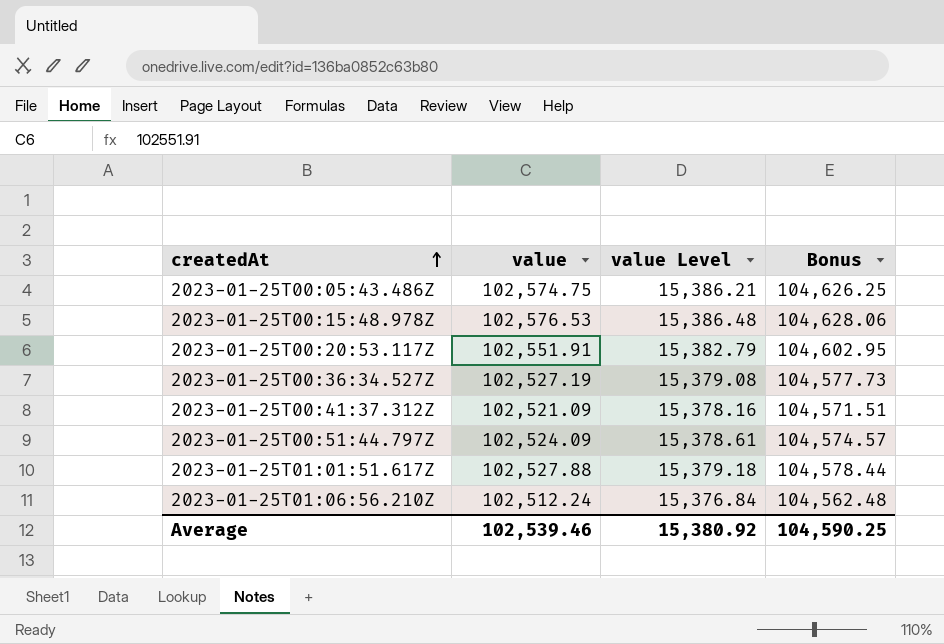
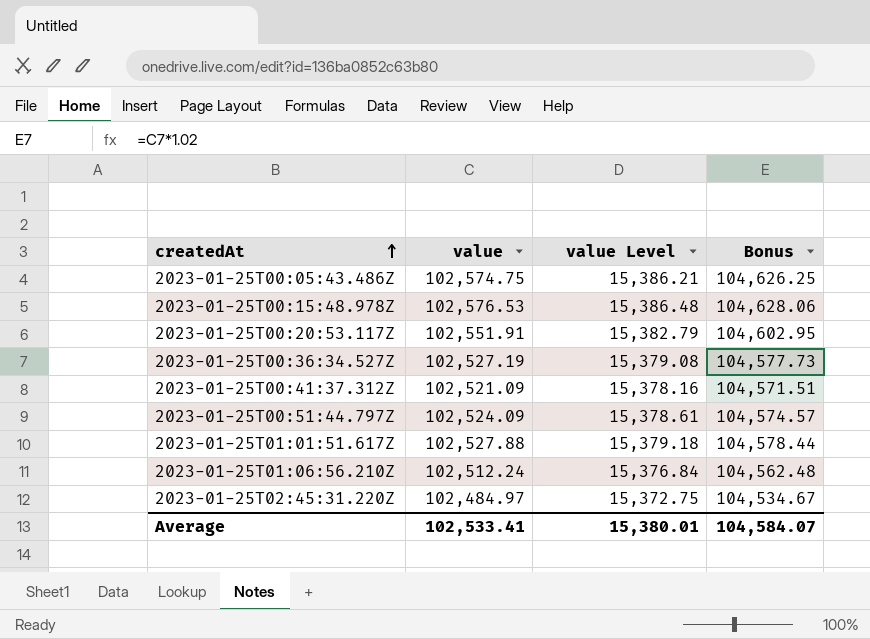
row 2023-01-25T02:45:31.220Z: none -> 102,484.97 | 15,372.75 | 104,534.67
Average | value: 102,539.46 -> 102,533.41
Average | value Level: 15,380.92 -> 15,380.01
Average | Bonus: 104,590.25 -> 104,584.07

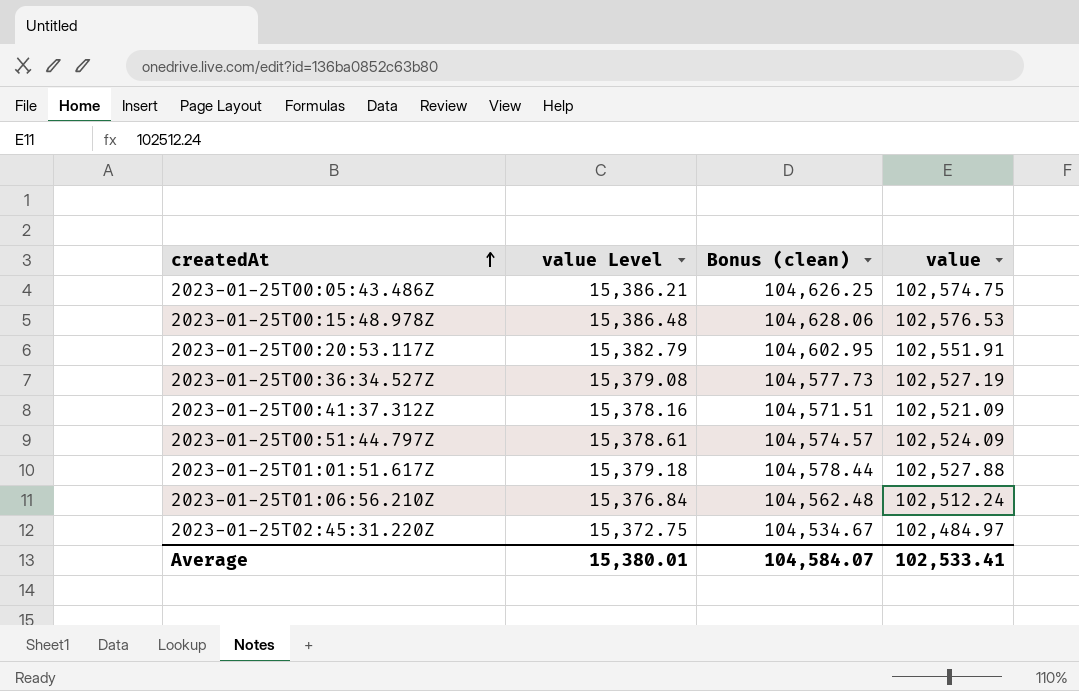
column name: Bonus -> Bonus (clean)
column value | position: 2 -> 4

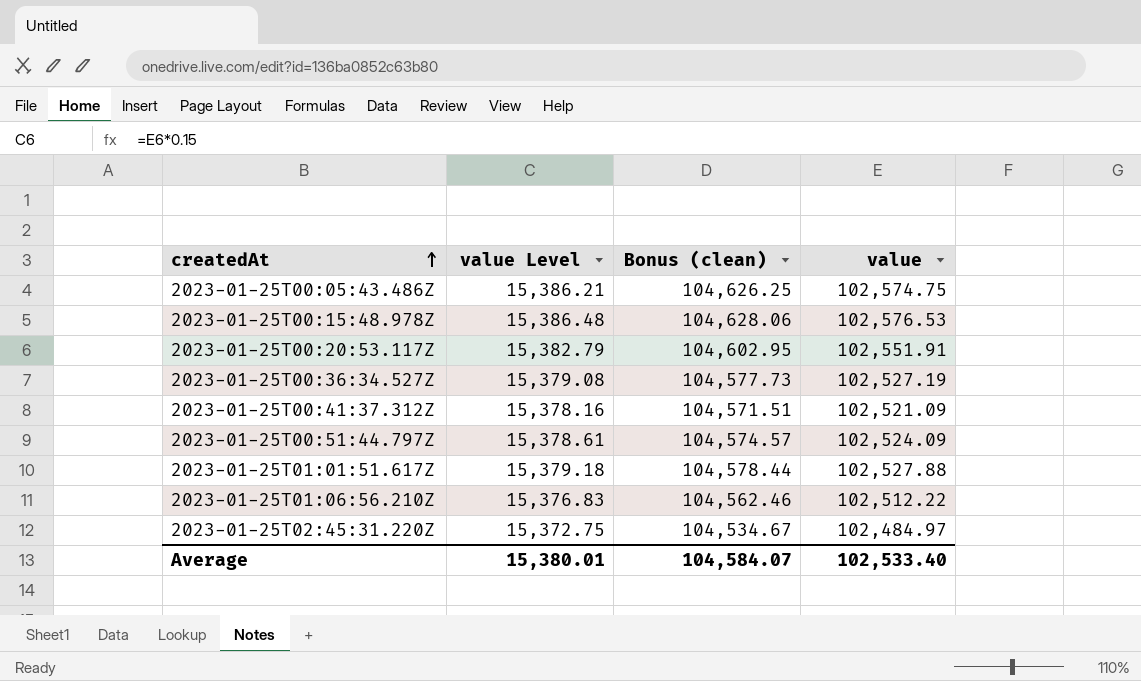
2023-01-25T01:06:56.210Z | value Level: 15,376.84 -> 15,376.83
2023-01-25T01:06:56.210Z | Bonus (clean): 104,562.48 -> 104,562.46
2023-01-25T01:06:56.210Z | value: 102,512.24 -> 102,512.22
Average | value: 102,533.41 -> 102,533.40

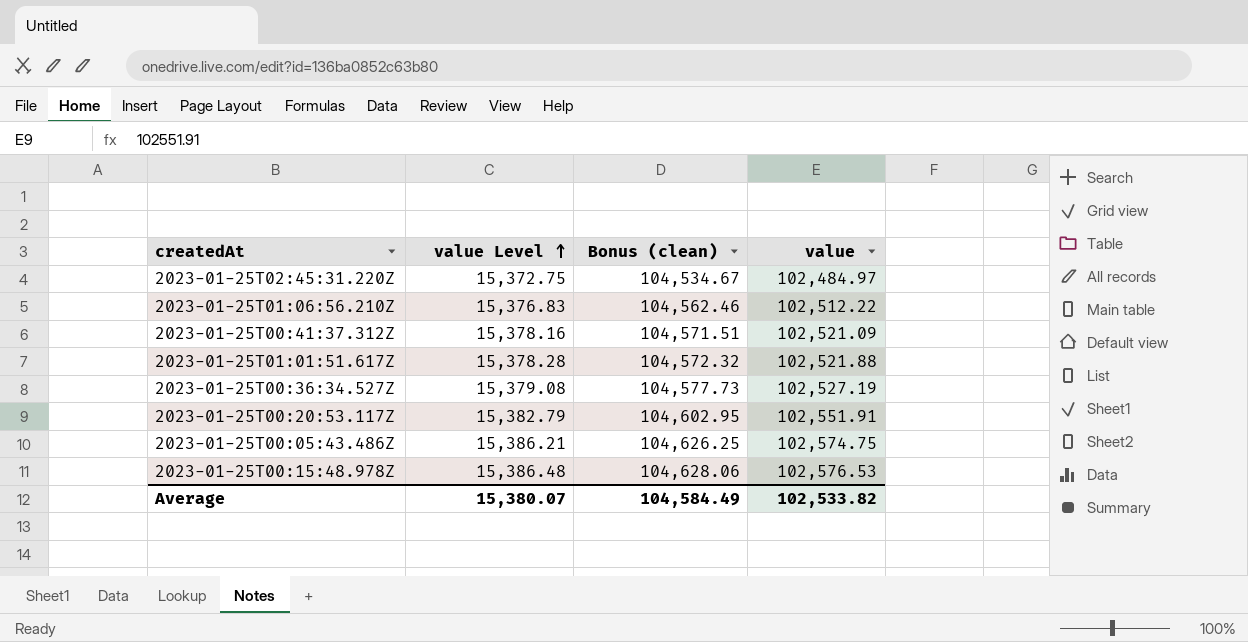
row order: createdAt ascending -> value Level ascending
row 2023-01-25T00:51:44.797Z: 15,378.61 | 104,574.57 | 102,524.09 -> none
2023-01-25T01:01:51.617Z | value Level: 15,379.18 -> 15,378.28
2023-01-25T01:01:51.617Z | Bonus (clean): 104,578.44 -> 104,572.32
2023-01-25T01:01:51.617Z | value: 102,527.88 -> 102,521.88
Average | value Level: 15,380.01 -> 15,380.07
Average | Bonus (clean): 104,584.07 -> 104,584.49
Average | value: 102,533.40 -> 102,533.82

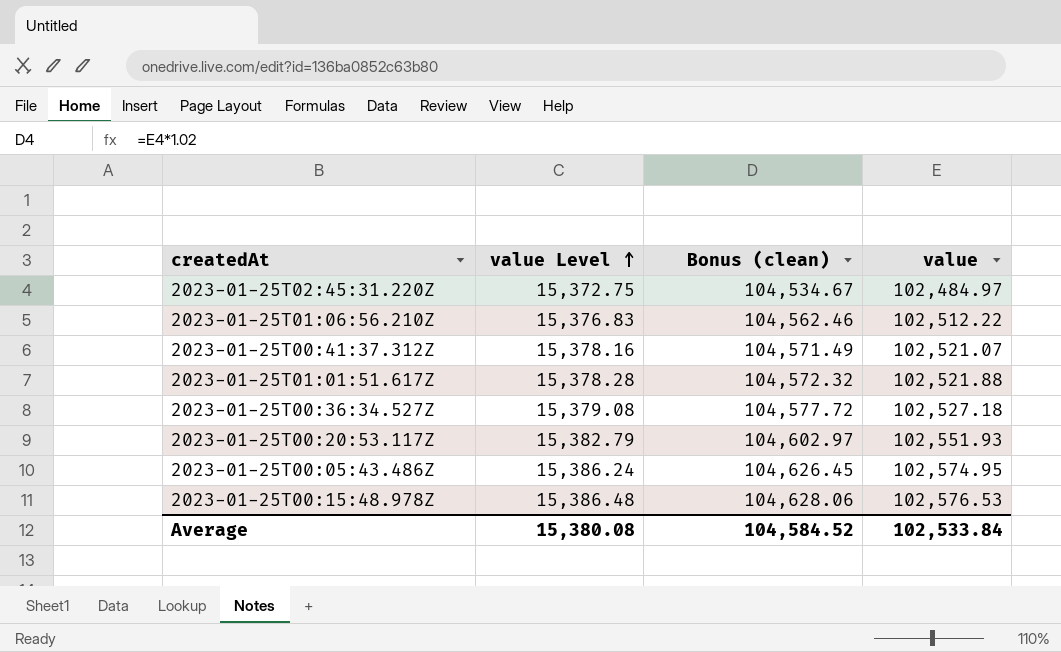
2023-01-25T00:41:37.312Z | Bonus (clean): 104,571.51 -> 104,571.49
2023-01-25T00:41:37.312Z | value: 102,521.09 -> 102,521.07
2023-01-25T00:36:34.527Z | Bonus (clean): 104,577.73 -> 104,577.72
2023-01-25T00:36:34.527Z | value: 102,527.19 -> 102,527.18
2023-01-25T00:20:53.117Z | Bonus (clean): 104,602.95 -> 104,602.97
2023-01-25T00:20:53.117Z | value: 102,551.91 -> 102,551.93
2023-01-25T00:05:43.486Z | value Level: 15,386.21 -> 15,386.24
2023-01-25T00:05:43.486Z | Bonus (clean): 104,626.25 -> 104,626.45
2023-01-25T00:05:43.486Z | value: 102,574.75 -> 102,574.95
Average | value Level: 15,380.07 -> 15,380.08
Average | Bonus (clean): 104,584.49 -> 104,584.52
Average | value: 102,533.82 -> 102,533.84

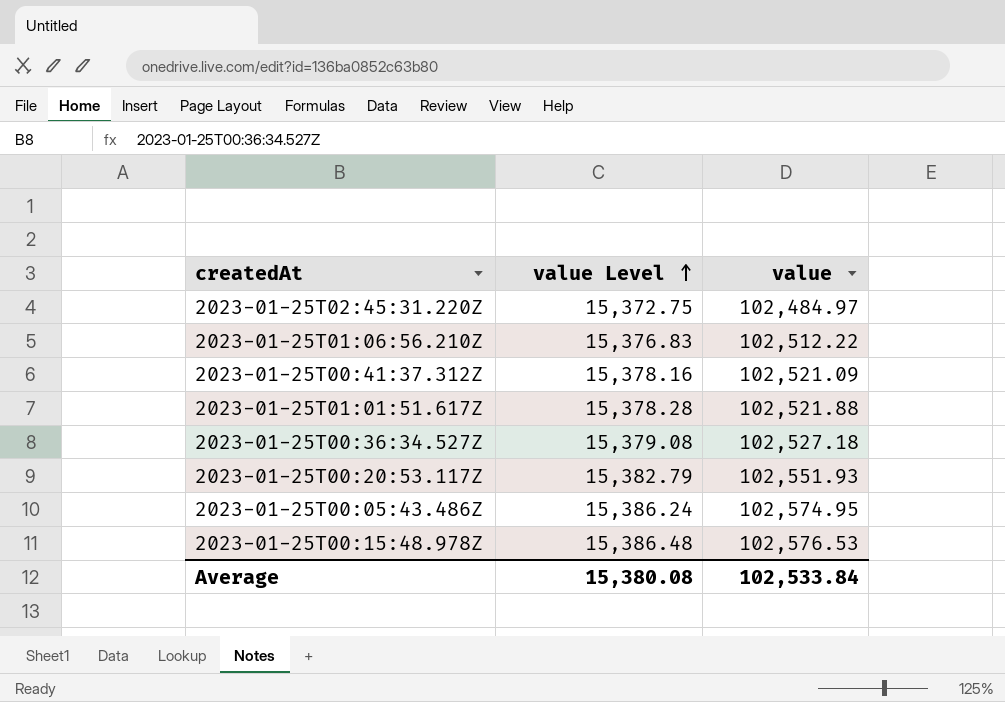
column Bonus (clean) | formula: [value] * 1.02 -> none
2023-01-25T00:41:37.312Z | value: 102,521.07 -> 102,521.09

